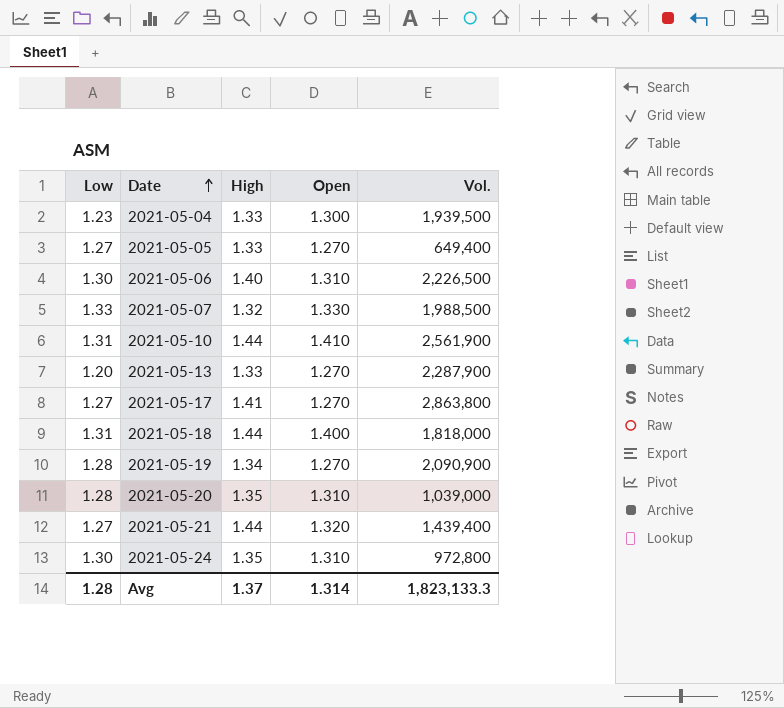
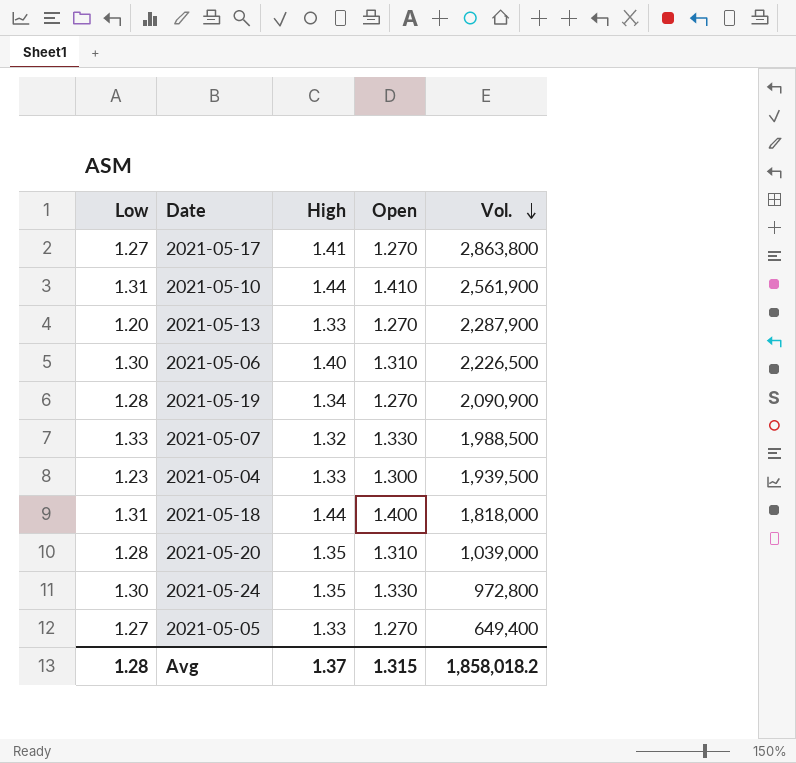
row order: Date ascending -> Vol. descending
row 2021-05-21: 1.27 | 1.44 | 1.320 | 1,439,400 -> none
2021-05-24 | Open: 1.310 -> 1.330
Avg | Open: 1.314 -> 1.315
Avg | Vol.: 1,823,133.3 -> 1,858,018.2

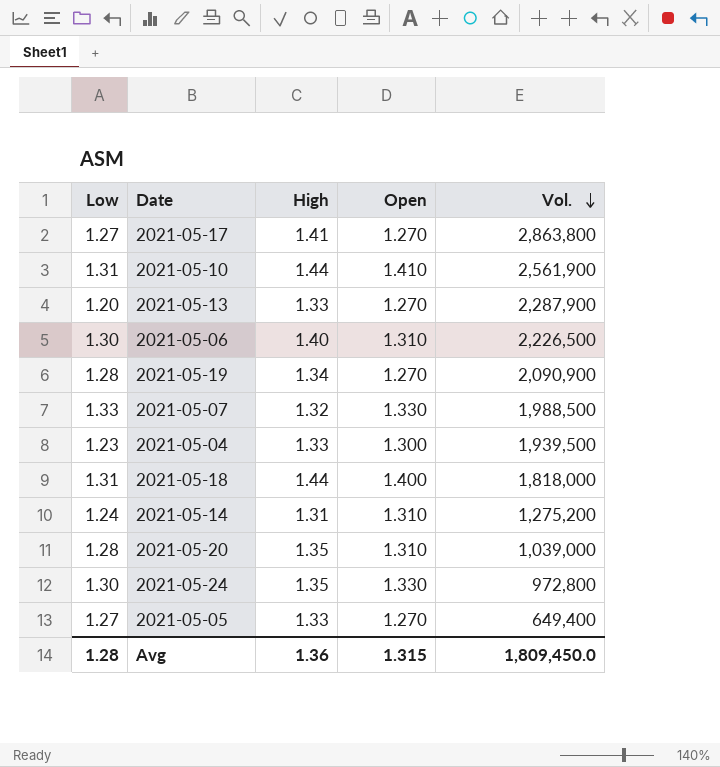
row 2021-05-14: none -> 1.24 | 1.31 | 1.310 | 1,275,200
Avg | High: 1.37 -> 1.36
Avg | Vol.: 1,858,018.2 -> 1,809,450.0

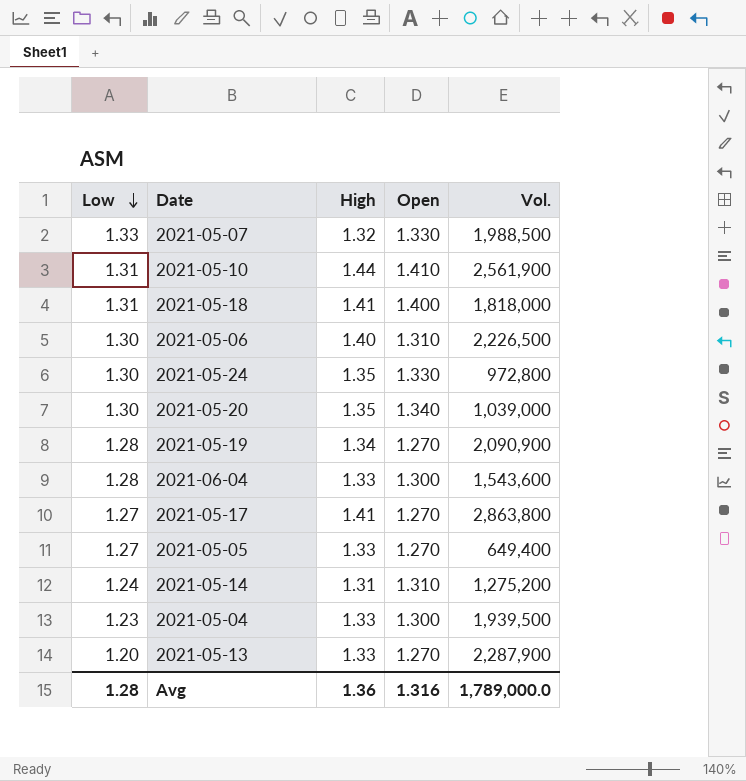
row order: Vol. descending -> Low descending
2021-05-18 | High: 1.44 -> 1.41
2021-05-20 | Low: 1.28 -> 1.30
2021-05-20 | Open: 1.310 -> 1.340
row 2021-06-04: none -> 1.28 | 1.33 | 1.300 | 1,543,600
Avg | Open: 1.315 -> 1.316
Avg | Vol.: 1,809,450.0 -> 1,789,000.0

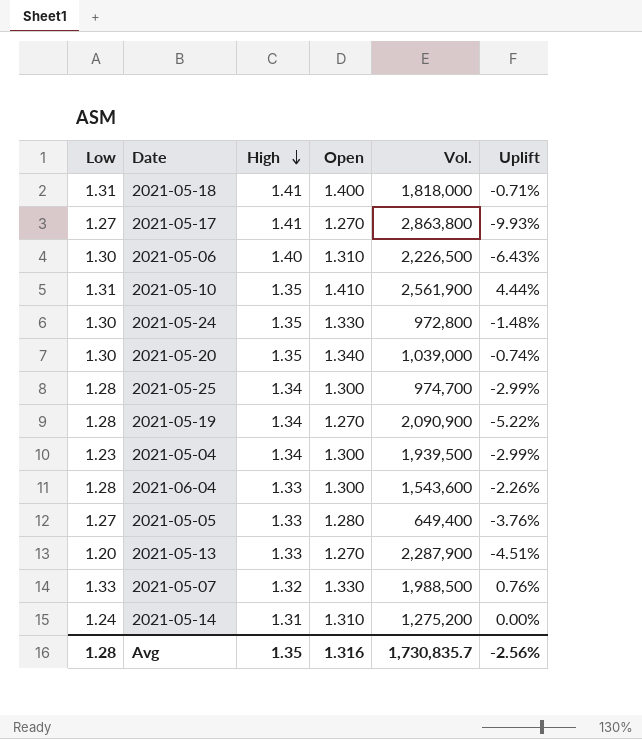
row order: Low descending -> High descending
column Uplift | formula: none -> ([Open] - [High]) / [High]
2021-05-10 | High: 1.44 -> 1.35
row 2021-05-25: none -> 1.28 | 1.34 | 1.300 | 974,700 | -2.99%
2021-05-04 | High: 1.33 -> 1.34
2021-05-05 | Open: 1.270 -> 1.280
Avg | High: 1.36 -> 1.35
Avg | Vol.: 1,789,000.0 -> 1,730,835.7

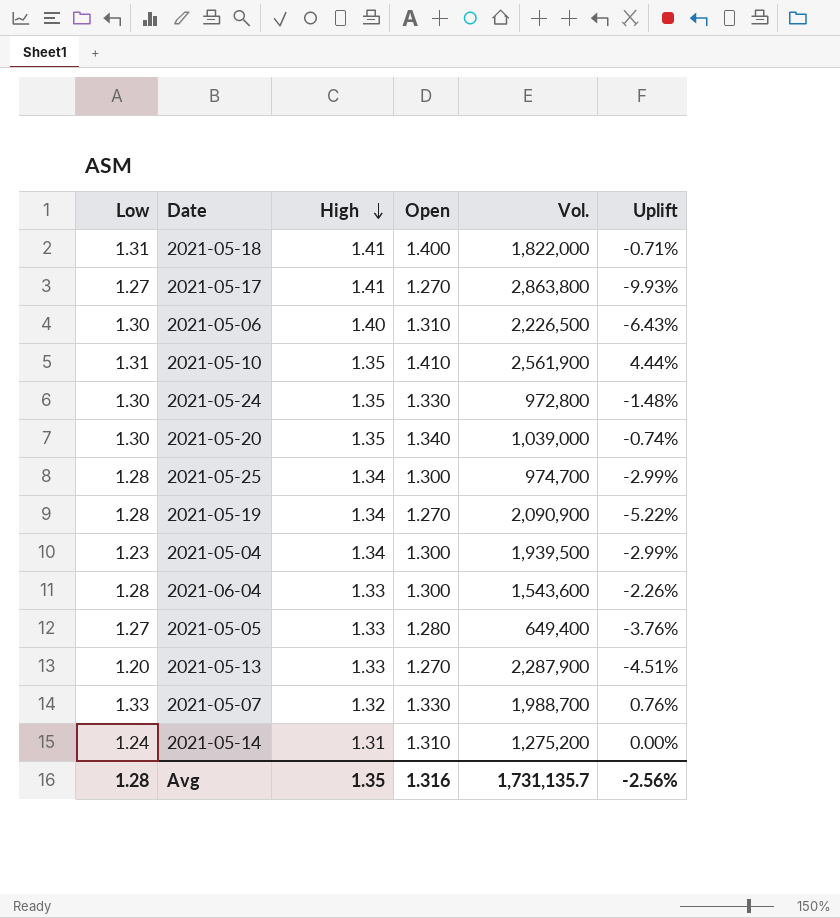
2021-05-18 | Vol.: 1,818,000 -> 1,822,000
2021-05-07 | Vol.: 1,988,500 -> 1,988,700
Avg | Vol.: 1,730,835.7 -> 1,731,135.7

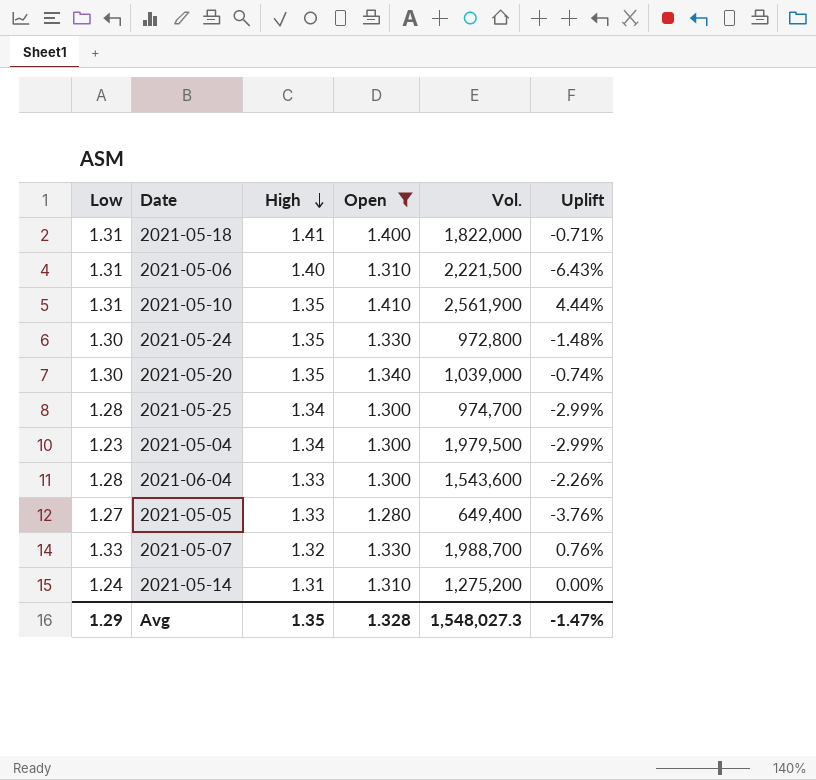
filter: none -> Open != 1.270
2021-05-06 | Low: 1.30 -> 1.31
2021-05-06 | Vol.: 2,226,500 -> 2,221,500
2021-05-04 | Vol.: 1,939,500 -> 1,979,500
Avg | Low: 1.28 -> 1.29
Avg | Open: 1.316 -> 1.328
Avg | Vol.: 1,731,135.7 -> 1,548,027.3
Avg | Uplift: -2.56% -> -1.47%

